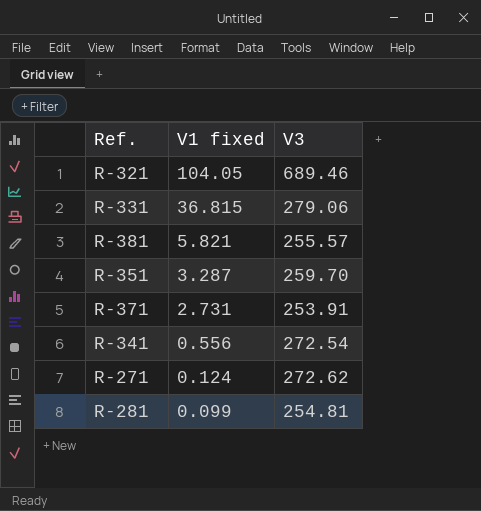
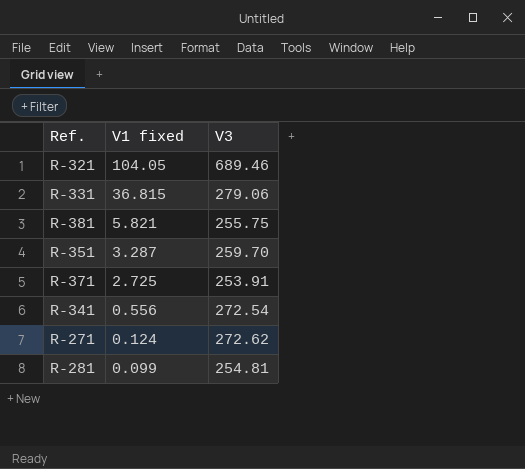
R-381 | V3: 255.57 -> 255.75
R-371 | V1 fixed: 2.731 -> 2.725

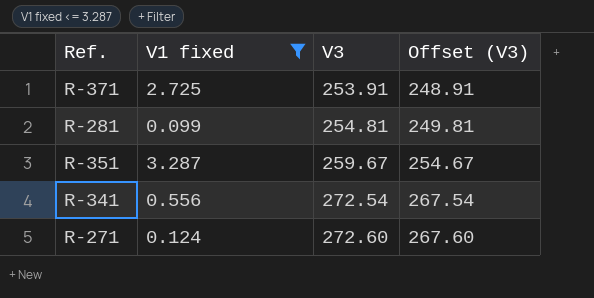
filter: none -> V1 fixed <= 3.287
row order: V1 fixed descending -> V3 ascending
column Offset (V3) | formula: none -> [V3] - 5
R-351 | V3: 259.70 -> 259.67
R-271 | V3: 272.62 -> 272.60

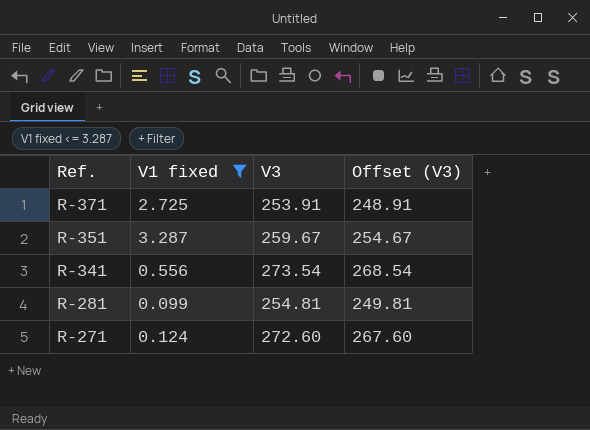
row order: V3 ascending -> Ref. descending
R-341 | V3: 272.54 -> 273.54
R-341 | Offset (V3): 267.54 -> 268.54

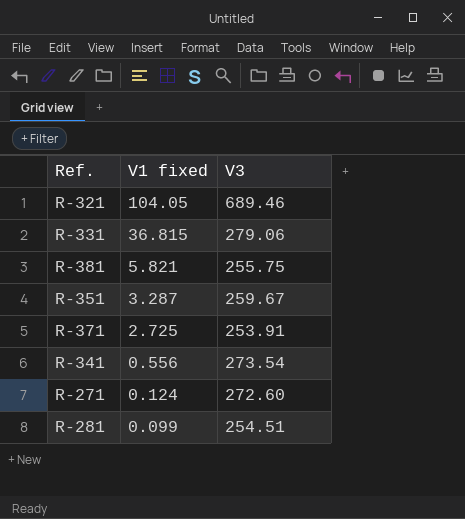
filter: V1 fixed <= 3.287 -> none
row order: Ref. descending -> V1 fixed descending
column Offset (V3) | formula: [V3] - 5 -> none
R-281 | V3: 254.81 -> 254.51

